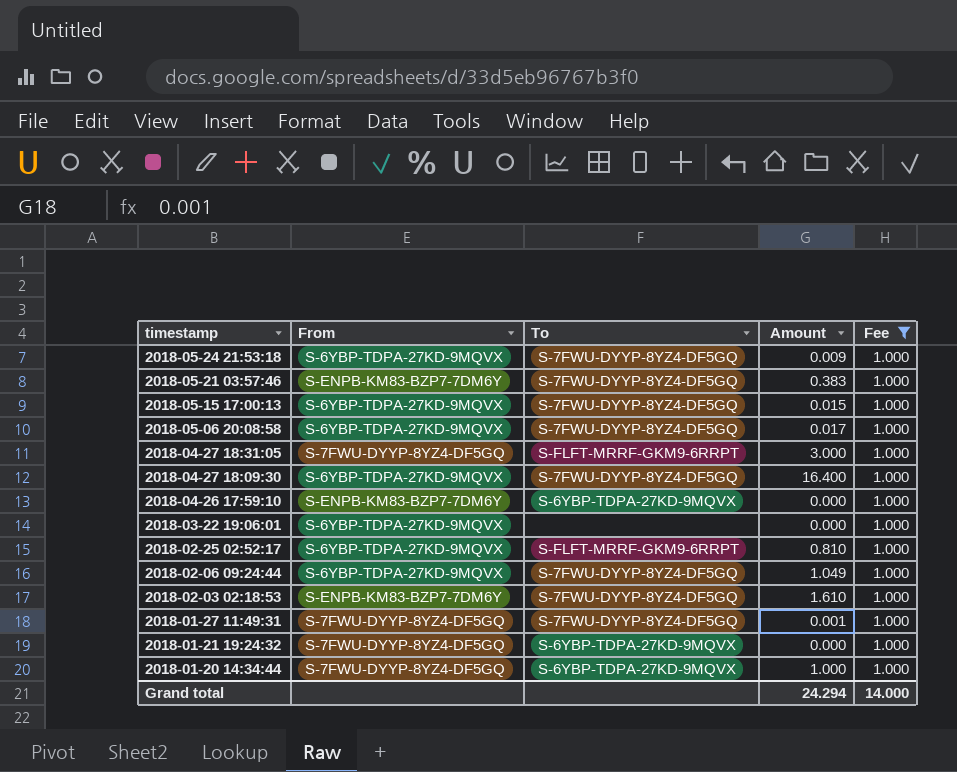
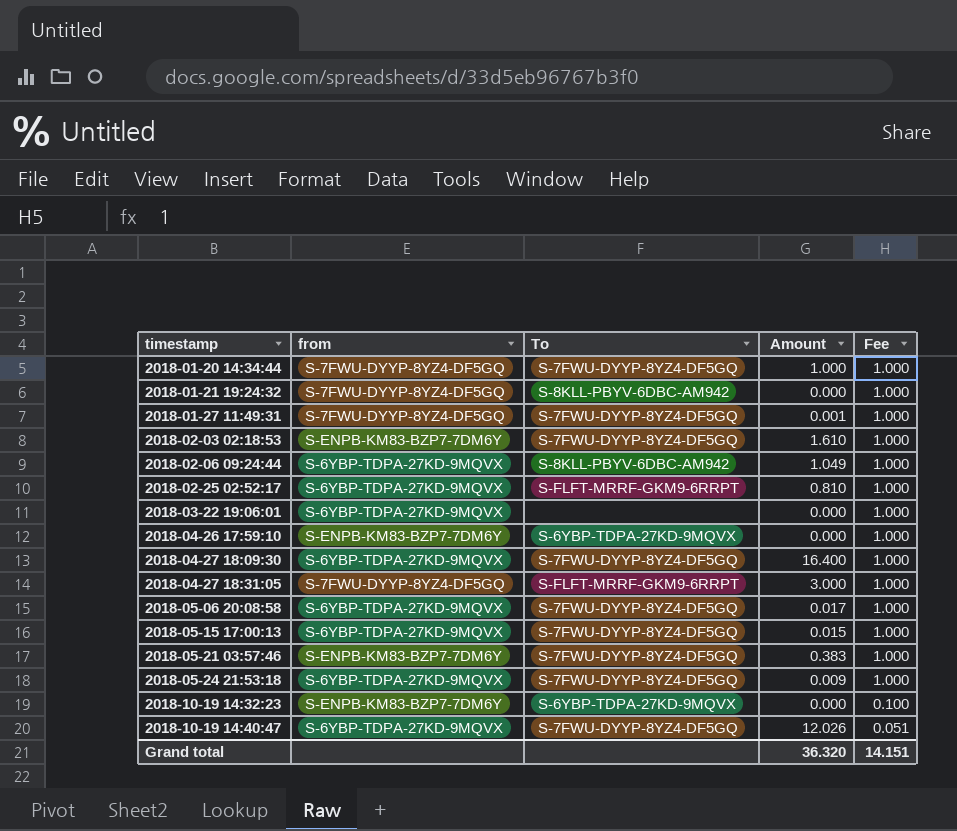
filter: Fee = 1.000 -> none
row order: timestamp descending -> timestamp ascending
column name: From -> from
2018-01-20 14:34:44 | To: S-6YBP-TDPA-27KD-9MQVX -> S-7FWU-DYYP-8YZ4-DF5GQ
2018-01-21 19:24:32 | To: S-6YBP-TDPA-27KD-9MQVX -> S-8KLL-PBYV-6DBC-AM942
2018-02-06 09:24:44 | To: S-7FWU-DYYP-8YZ4-DF5GQ -> S-8KLL-PBYV-6DBC-AM942
Grand total | Amount: 24.294 -> 36.320
Grand total | Fee: 14.000 -> 14.151

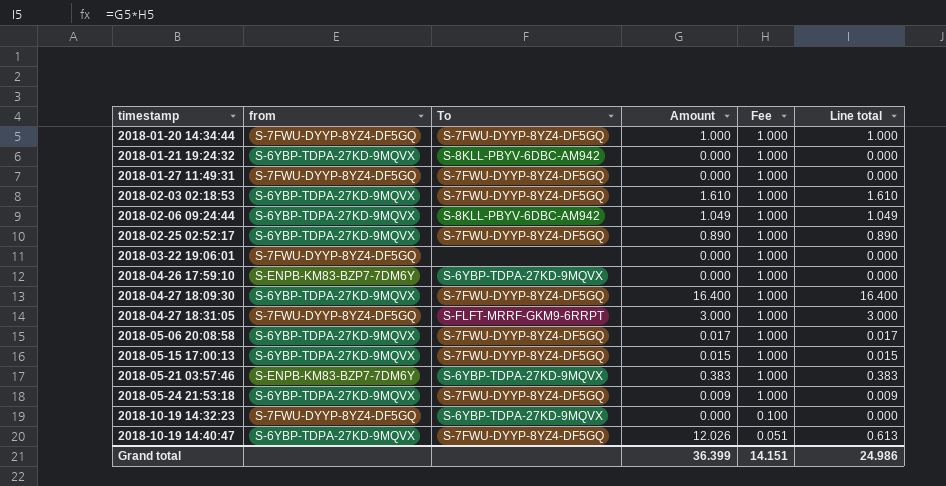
column Line total | formula: none -> [Amount] * [Fee]
2018-01-21 19:24:32 | from: S-7FWU-DYYP-8YZ4-DF5GQ -> S-6YBP-TDPA-27KD-9MQVX
2018-01-27 11:49:31 | Amount: 0.001 -> 0.000
2018-02-03 02:18:53 | from: S-ENPB-KM83-BZP7-7DM6Y -> S-6YBP-TDPA-27KD-9MQVX
2018-02-25 02:52:17 | To: S-FLFT-MRRF-GKM9-6RRPT -> S-7FWU-DYYP-8YZ4-DF5GQ
2018-02-25 02:52:17 | Amount: 0.810 -> 0.890
2018-03-22 19:06:01 | from: S-6YBP-TDPA-27KD-9MQVX -> S-7FWU-DYYP-8YZ4-DF5GQ
2018-05-21 03:57:46 | To: S-7FWU-DYYP-8YZ4-DF5GQ -> S-6YBP-TDPA-27KD-9MQVX
2018-10-19 14:32:23 | from: S-ENPB-KM83-BZP7-7DM6Y -> S-7FWU-DYYP-8YZ4-DF5GQ
Grand total | Amount: 36.320 -> 36.399

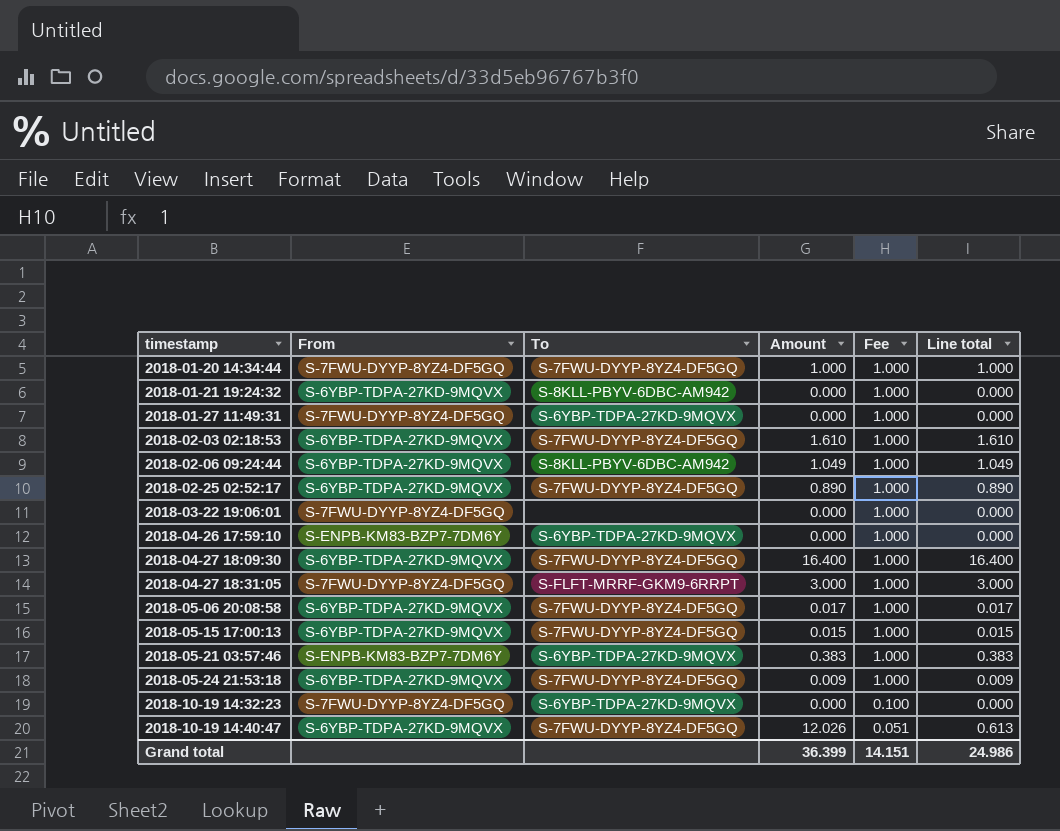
column name: from -> From
2018-01-27 11:49:31 | To: S-7FWU-DYYP-8YZ4-DF5GQ -> S-6YBP-TDPA-27KD-9MQVX

